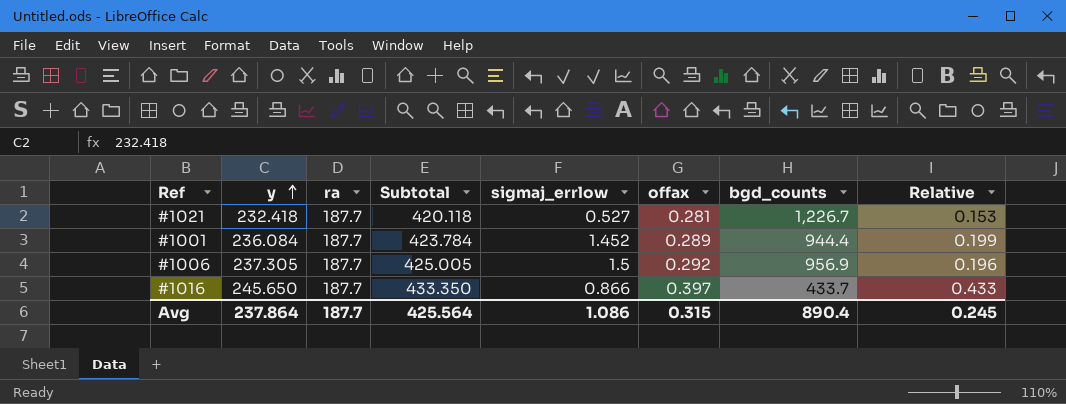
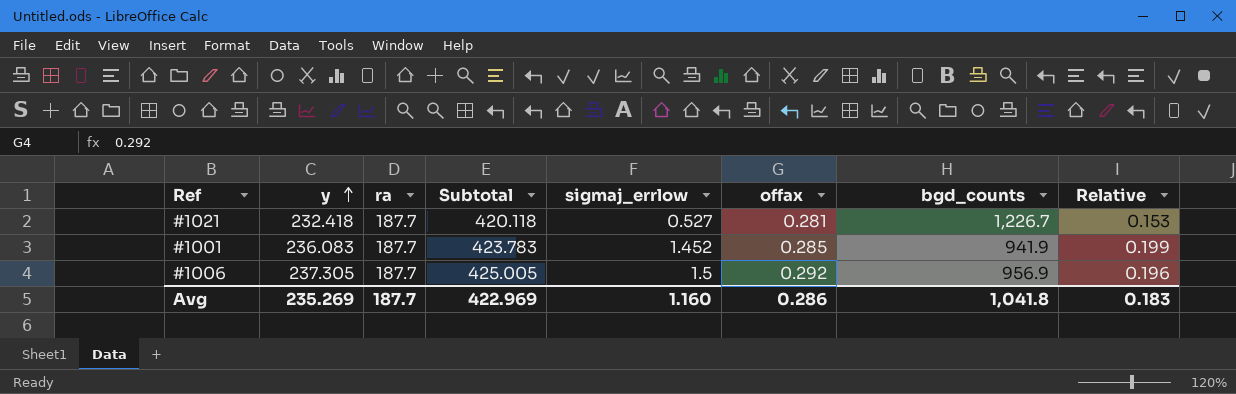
row #1016: 245.650 | 187.7 | 433.350 | 0.866 | 0.397 | 433.7 | 0.433 -> none
#1001 | y: 236.084 -> 236.083
#1001 | Subtotal: 423.784 -> 423.783
#1001 | offax: 0.289 -> 0.285
#1001 | bgd_counts: 944.4 -> 941.9
Avg | y: 237.864 -> 235.269
Avg | Subtotal: 425.564 -> 422.969
Avg | sigmaj_errlow: 1.086 -> 1.160
Avg | offax: 0.315 -> 0.286
Avg | bgd_counts: 890.4 -> 1,041.8
Avg | Relative: 0.245 -> 0.183

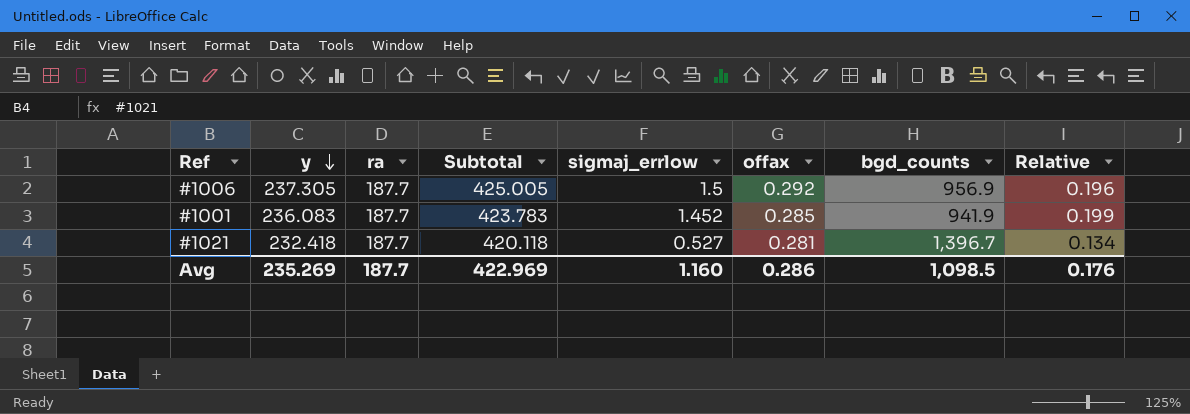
row order: y ascending -> y descending
#1021 | bgd_counts: 1,226.7 -> 1,396.7
#1021 | Relative: 0.153 -> 0.134
Avg | bgd_counts: 1,041.8 -> 1,098.5
Avg | Relative: 0.183 -> 0.176

